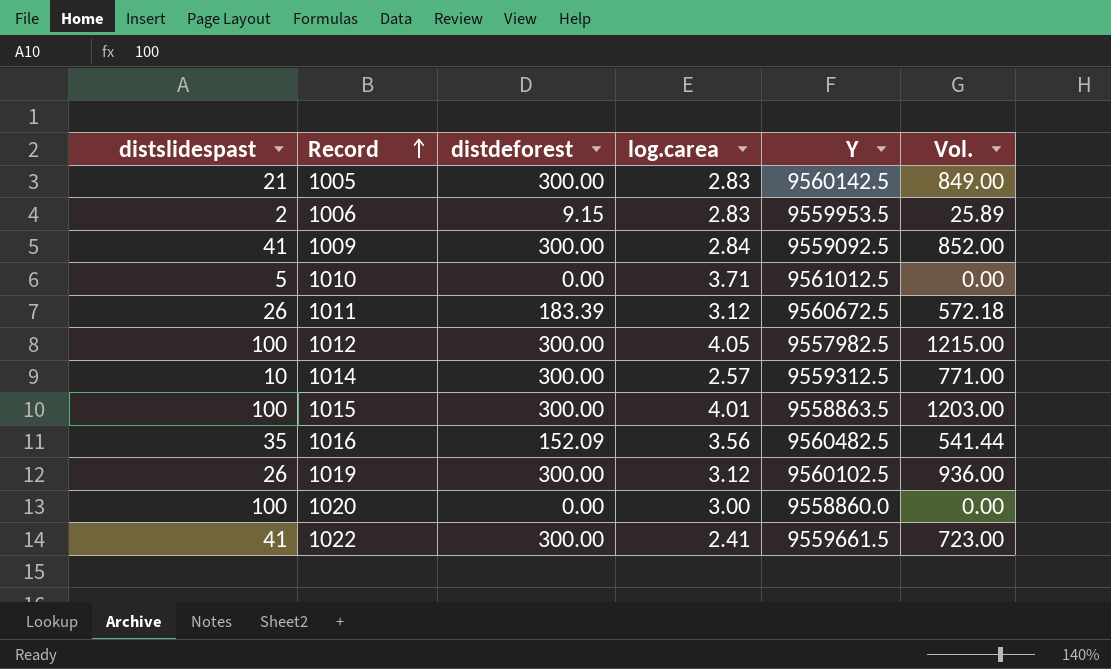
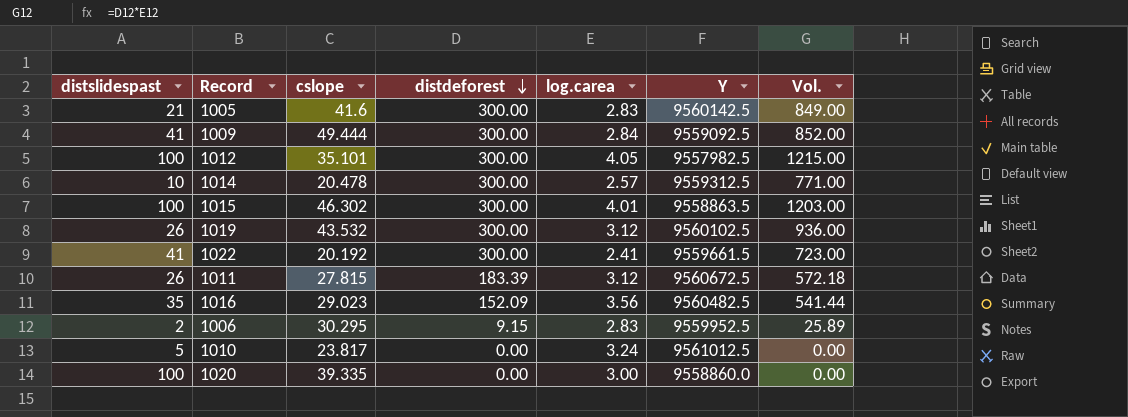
row order: Record ascending -> distdeforest descending
column cslope | position: none -> 3
1006 | Y: 9559953.5 -> 9559952.5
1010 | log.carea: 3.71 -> 3.24

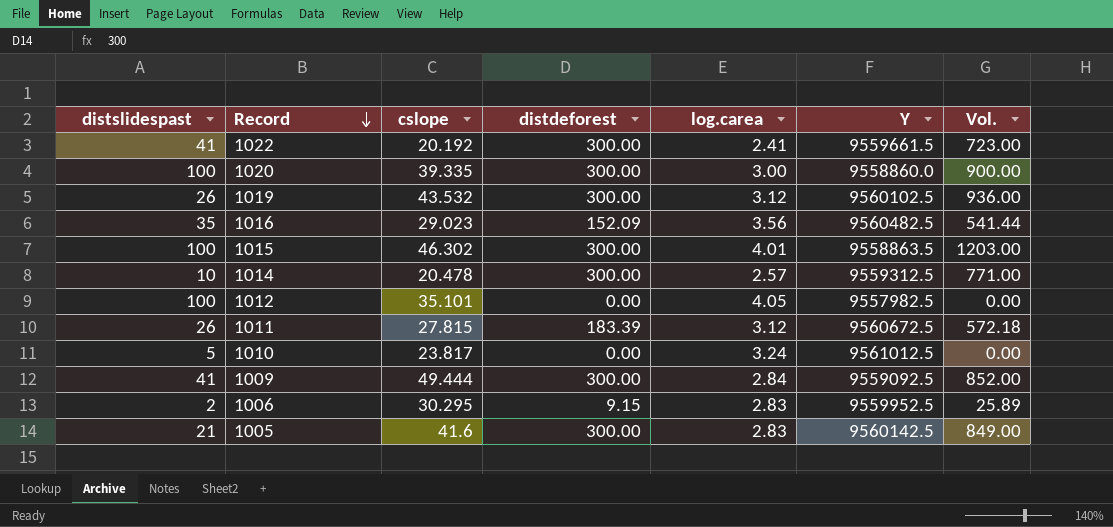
row order: distdeforest descending -> Record descending
1020 | distdeforest: 0.00 -> 300.00
1020 | Vol.: 0.00 -> 900.00
1012 | distdeforest: 300.00 -> 0.00
1012 | Vol.: 1215.00 -> 0.00

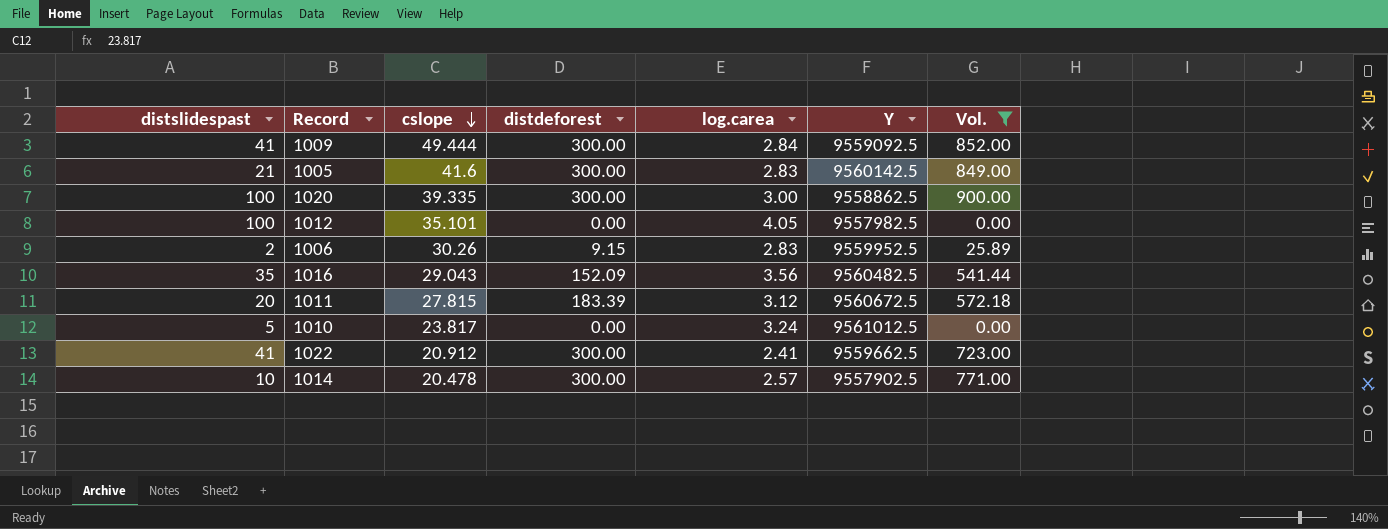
filter: none -> Vol. <= 900.00
row order: Record descending -> cslope descending
1020 | Y: 9558860.0 -> 9558862.5
1006 | cslope: 30.295 -> 30.26
1016 | cslope: 29.023 -> 29.043
1011 | distslidespast: 26 -> 20
1022 | cslope: 20.192 -> 20.912
1022 | Y: 9559661.5 -> 9559662.5
1014 | Y: 9559312.5 -> 9557902.5

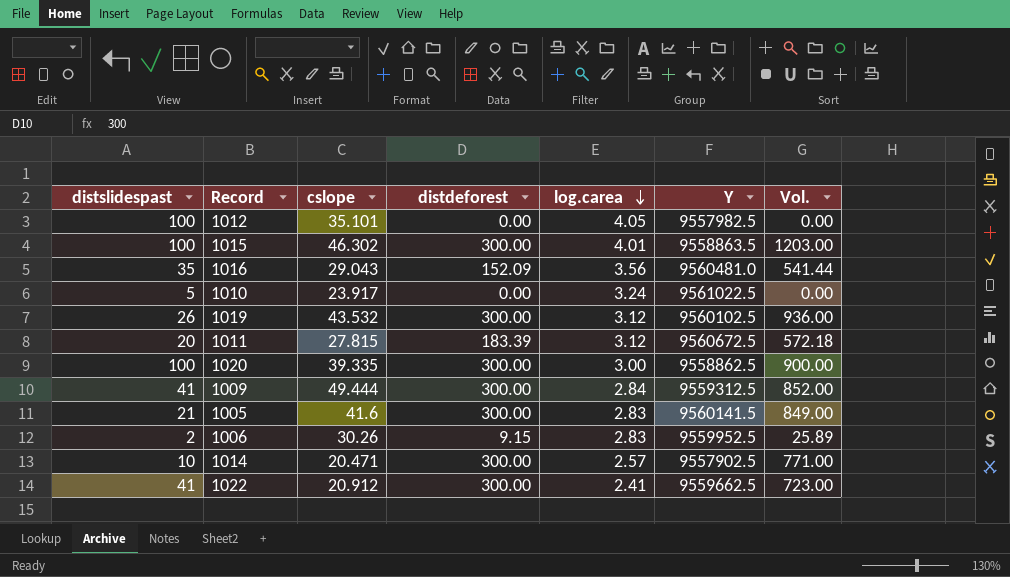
filter: Vol. <= 900.00 -> none
row order: cslope descending -> log.carea descending
1016 | Y: 9560482.5 -> 9560481.0
1010 | cslope: 23.817 -> 23.917
1010 | Y: 9561012.5 -> 9561022.5
1009 | Y: 9559092.5 -> 9559312.5
1005 | Y: 9560142.5 -> 9560141.5
1014 | cslope: 20.478 -> 20.471

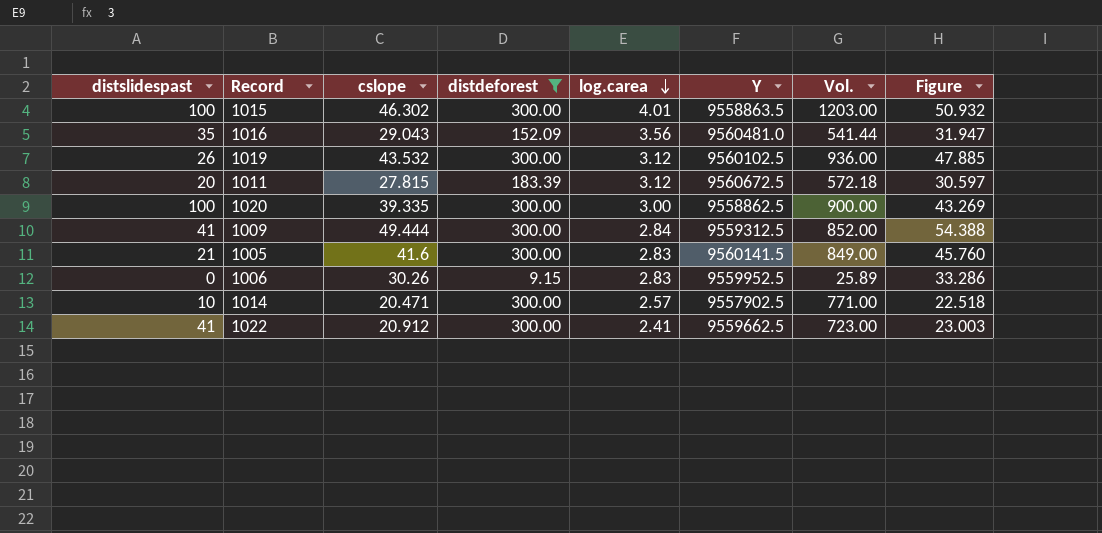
filter: none -> distdeforest != 0.00
column Figure | formula: none -> [cslope] * 1.1
1006 | distslidespast: 2 -> 0

